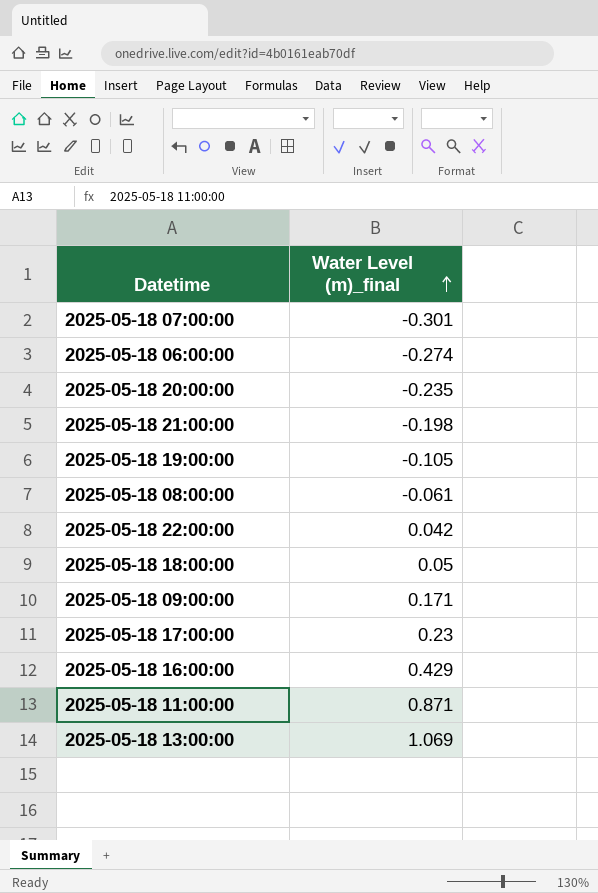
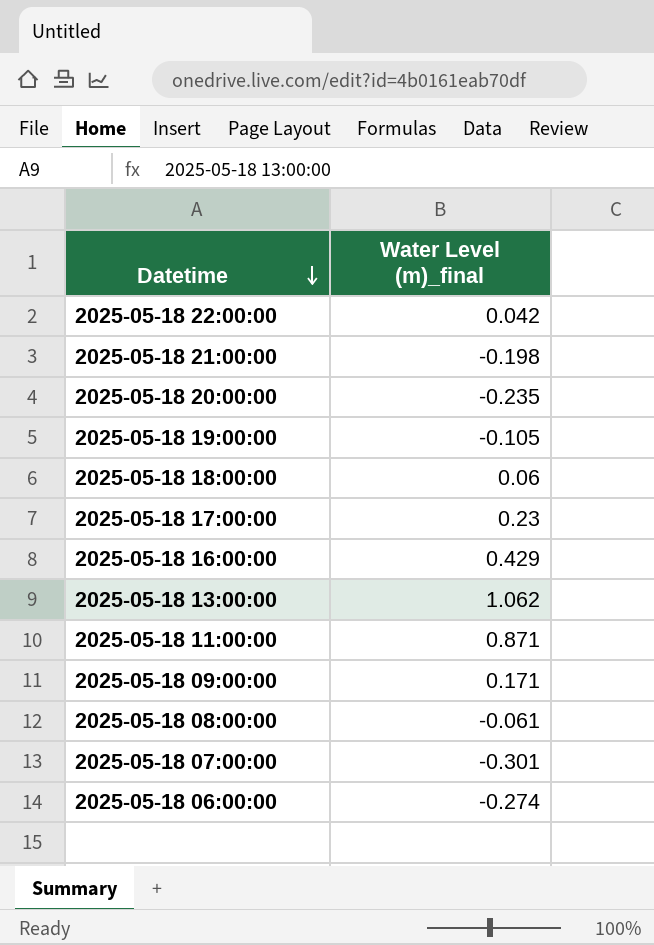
row order: Water Level (m)_final ascending -> Datetime descending
2025-05-18 18:00:00 | Water Level (m)_final: 0.05 -> 0.06
2025-05-18 13:00:00 | Water Level (m)_final: 1.069 -> 1.062

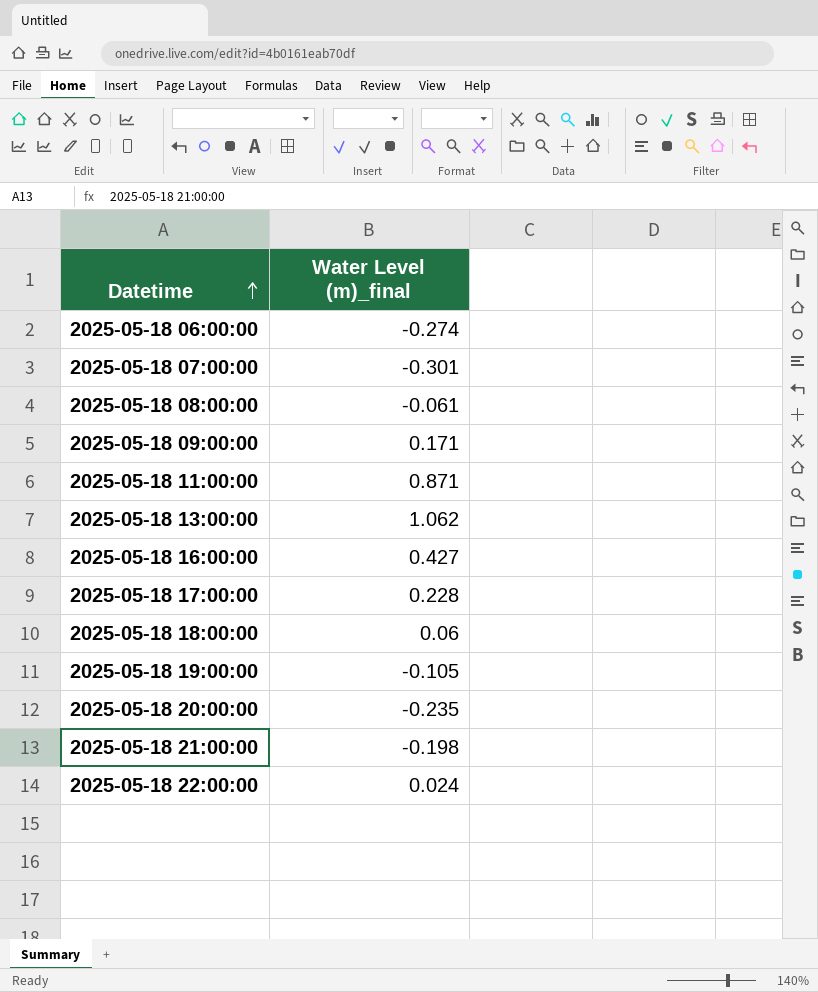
row order: Datetime descending -> Datetime ascending
2025-05-18 16:00:00 | Water Level (m)_final: 0.429 -> 0.427
2025-05-18 17:00:00 | Water Level (m)_final: 0.23 -> 0.228
2025-05-18 22:00:00 | Water Level (m)_final: 0.042 -> 0.024

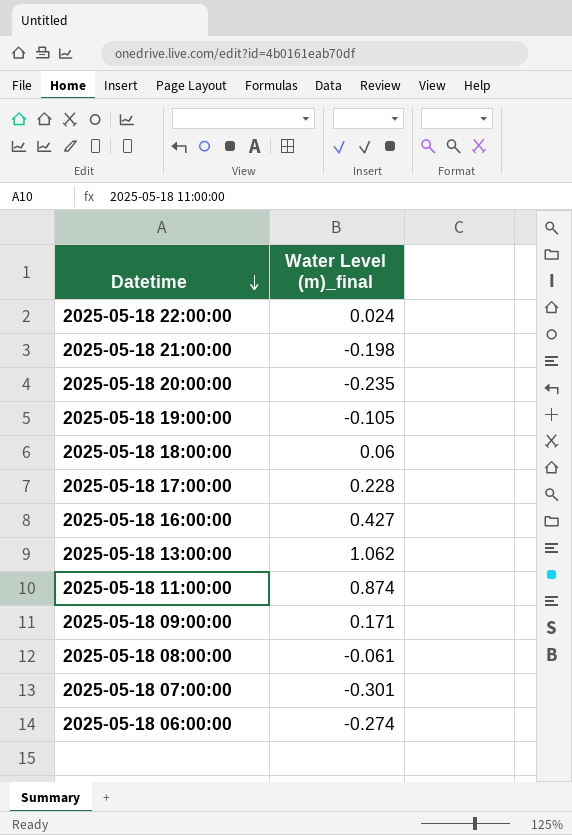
row order: Datetime ascending -> Datetime descending
2025-05-18 11:00:00 | Water Level (m)_final: 0.871 -> 0.874

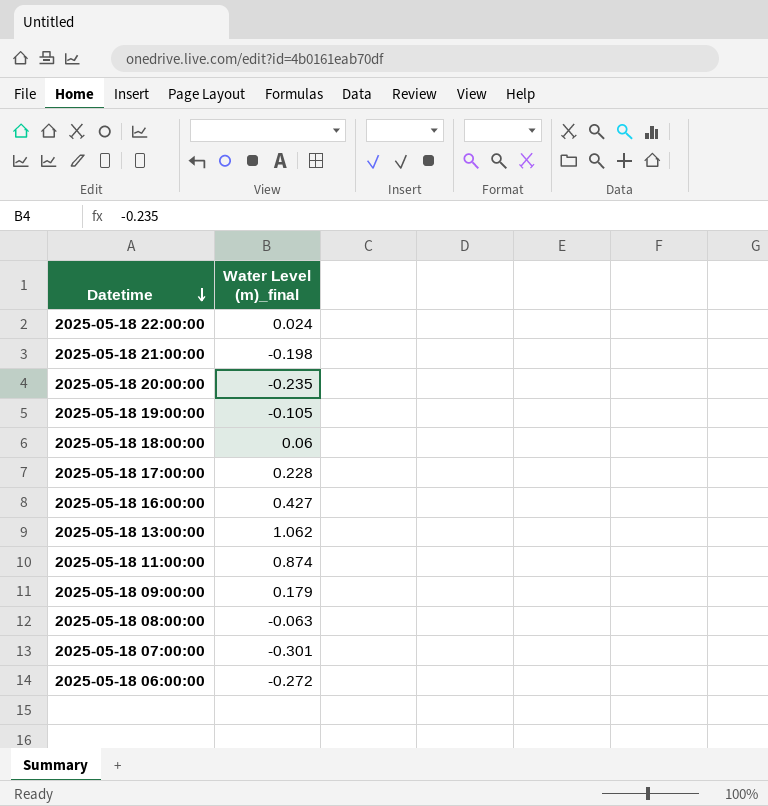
2025-05-18 09:00:00 | Water Level (m)_final: 0.171 -> 0.179
2025-05-18 08:00:00 | Water Level (m)_final: -0.061 -> -0.063
2025-05-18 06:00:00 | Water Level (m)_final: -0.274 -> -0.272

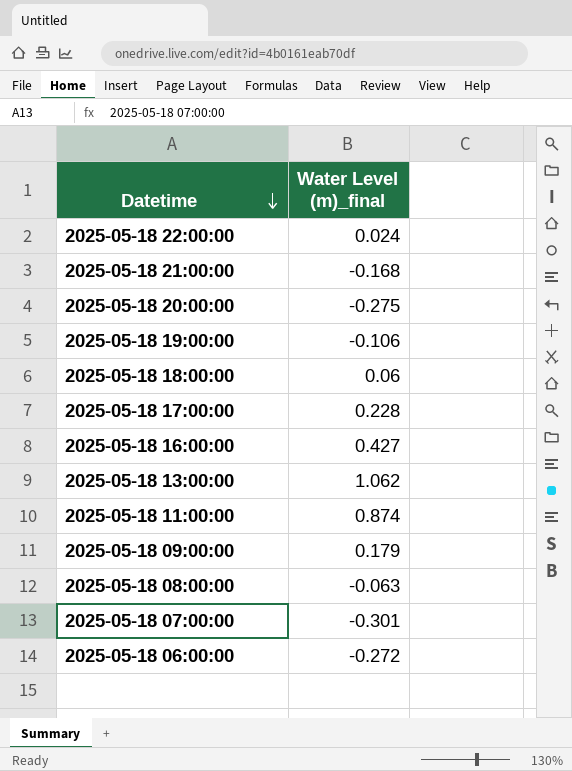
2025-05-18 21:00:00 | Water Level (m)_final: -0.198 -> -0.168
2025-05-18 20:00:00 | Water Level (m)_final: -0.235 -> -0.275
2025-05-18 19:00:00 | Water Level (m)_final: -0.105 -> -0.106

